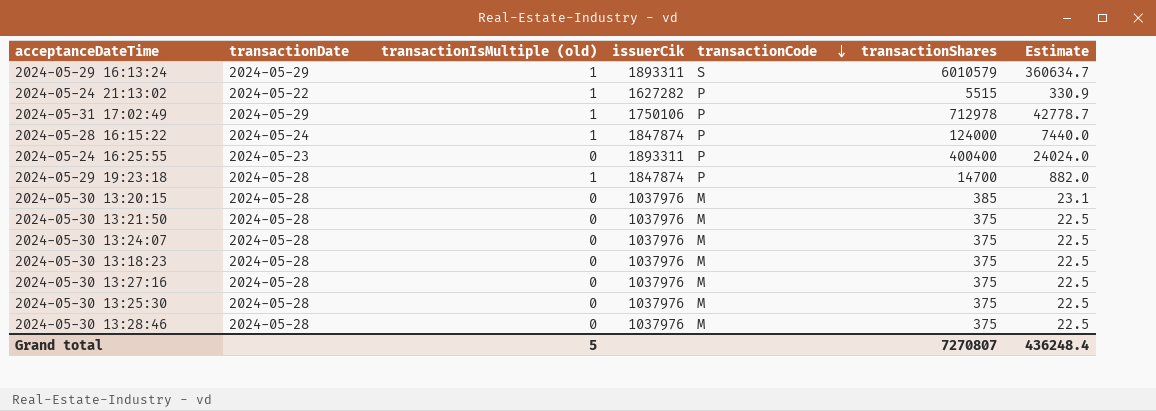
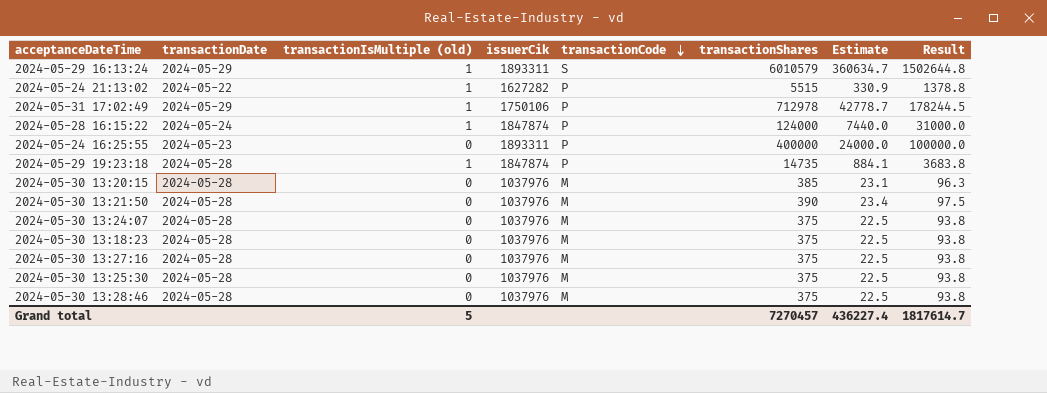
column Result | formula: none -> [transactionShares] * 0.25
2024-05-24 16:25:55 | transactionShares: 400400 -> 400000
2024-05-24 16:25:55 | Estimate: 24024.0 -> 24000.0
2024-05-29 19:23:18 | transactionShares: 14700 -> 14735
2024-05-29 19:23:18 | Estimate: 882.0 -> 884.1
2024-05-30 13:21:50 | transactionShares: 375 -> 390
2024-05-30 13:21:50 | Estimate: 22.5 -> 23.4
Grand total | transactionShares: 7270807 -> 7270457
Grand total | Estimate: 436248.4 -> 436227.4

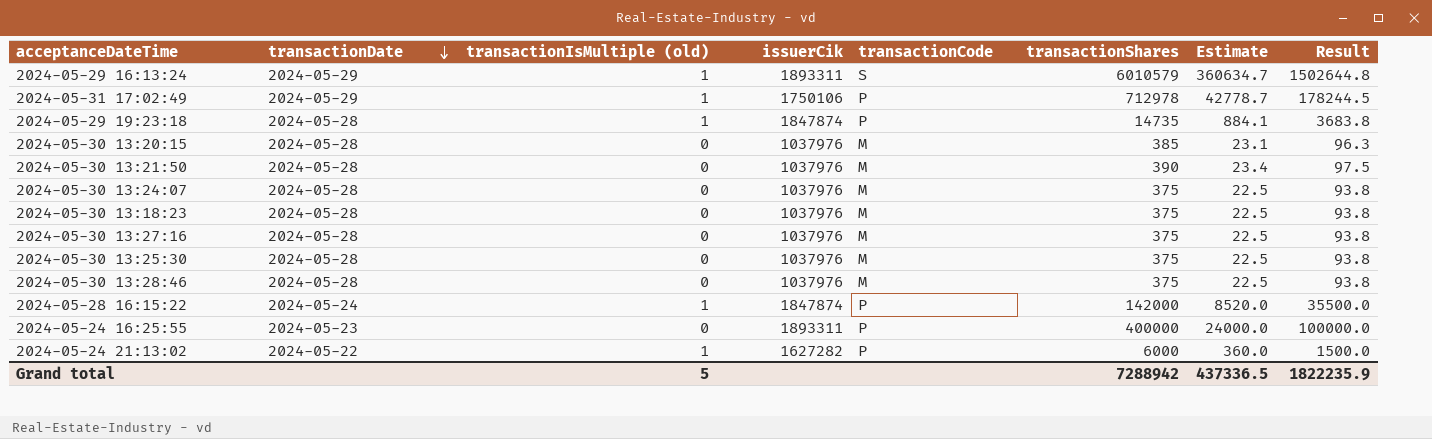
row order: transactionCode descending -> transactionDate descending
2024-05-28 16:15:22 | transactionShares: 124000 -> 142000
2024-05-28 16:15:22 | Estimate: 7440.0 -> 8520.0
2024-05-28 16:15:22 | Result: 31000.0 -> 35500.0
2024-05-24 21:13:02 | transactionShares: 5515 -> 6000
2024-05-24 21:13:02 | Estimate: 330.9 -> 360.0
2024-05-24 21:13:02 | Result: 1378.8 -> 1500.0
Grand total | transactionShares: 7270457 -> 7288942
Grand total | Estimate: 436227.4 -> 437336.5
Grand total | Result: 1817614.7 -> 1822235.9

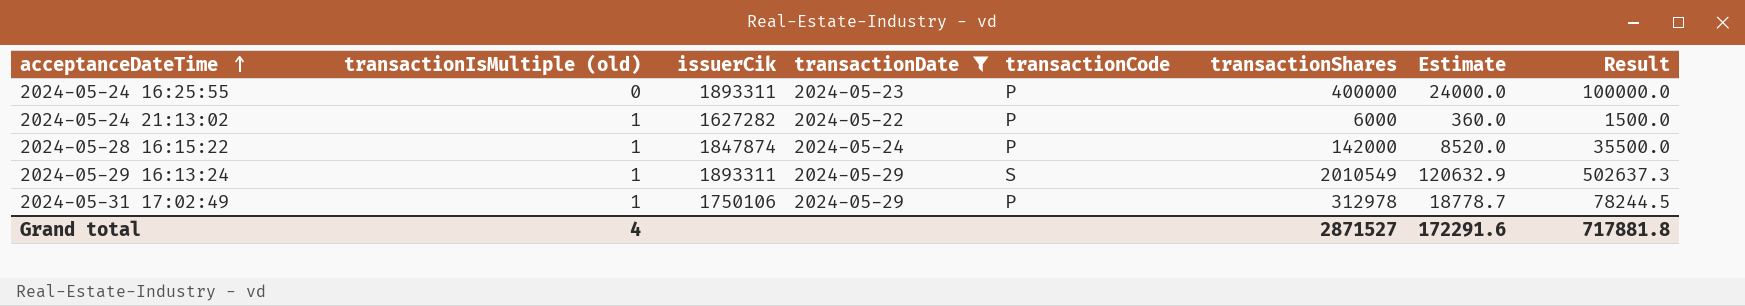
filter: none -> transactionDate != 2024-05-28
row order: transactionDate descending -> acceptanceDateTime ascending
column transactionDate | position: 2 -> 4
2024-05-29 16:13:24 | transactionShares: 6010579 -> 2010549
2024-05-29 16:13:24 | Estimate: 360634.7 -> 120632.9
2024-05-29 16:13:24 | Result: 1502644.8 -> 502637.3
2024-05-31 17:02:49 | transactionShares: 712978 -> 312978
2024-05-31 17:02:49 | Estimate: 42778.7 -> 18778.7
2024-05-31 17:02:49 | Result: 178244.5 -> 78244.5
Grand total | transactionIsMultiple (old): 5 -> 4
Grand total | transactionShares: 7288942 -> 2871527
Grand total | Estimate: 437336.5 -> 172291.6
Grand total | Result: 1822235.9 -> 717881.8

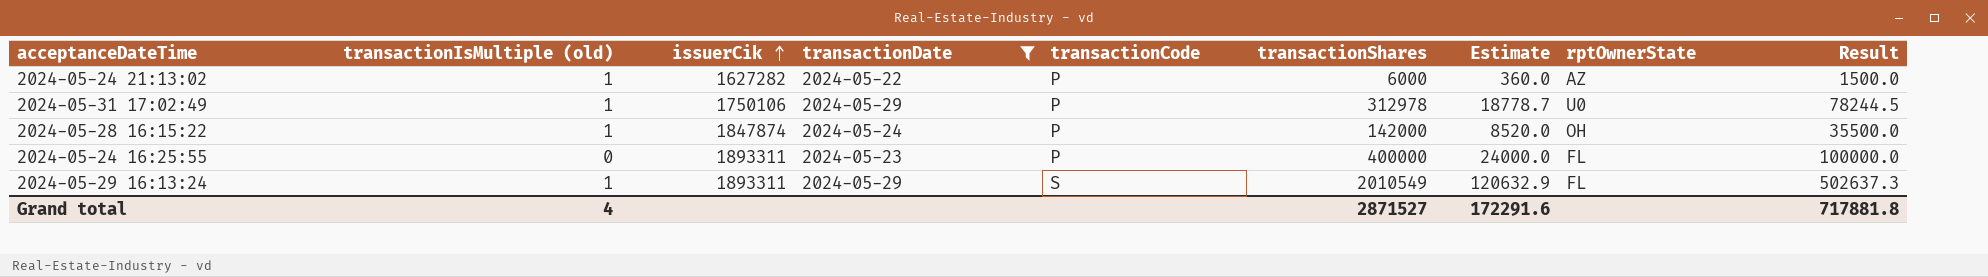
row order: acceptanceDateTime ascending -> issuerCik ascending
column rptOwnerState | position: none -> 8

